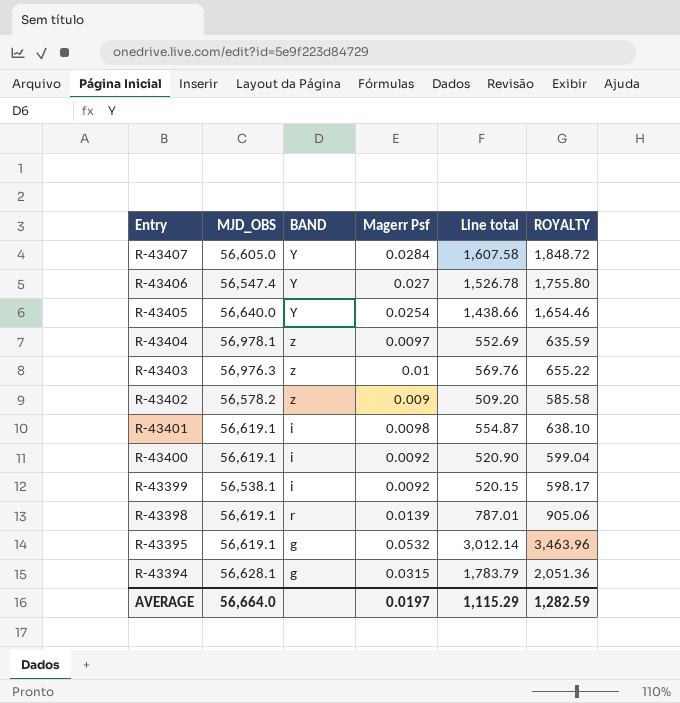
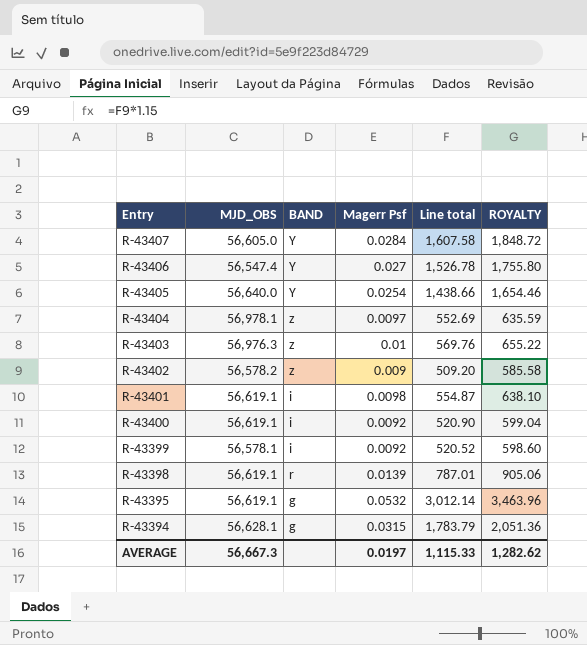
R-43399 | MJD_OBS: 56,538.1 -> 56,578.1
R-43399 | Line total: 520.15 -> 520.52
R-43399 | ROYALTY: 598.17 -> 598.60
AVERAGE | MJD_OBS: 56,664.0 -> 56,667.3
AVERAGE | Line total: 1,115.29 -> 1,115.33
AVERAGE | ROYALTY: 1,282.59 -> 1,282.62

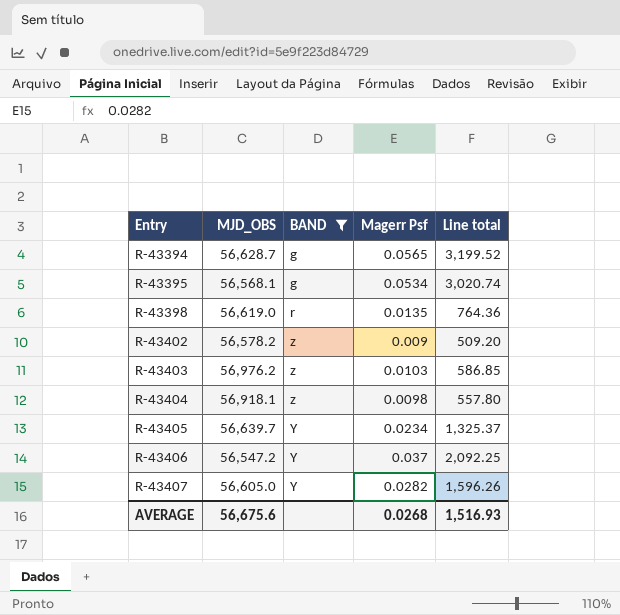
filter: none -> BAND != i
row order: Entry descending -> Entry ascending
column ROYALTY | formula: [Line total] * 1.15 -> none
R-43394 | MJD_OBS: 56,628.1 -> 56,628.7
R-43394 | Magerr Psf: 0.0315 -> 0.0565
R-43394 | Line total: 1,783.79 -> 3,199.52
R-43395 | MJD_OBS: 56,619.1 -> 56,568.1
R-43395 | Magerr Psf: 0.0532 -> 0.0534
R-43395 | Line total: 3,012.14 -> 3,020.74
R-43398 | MJD_OBS: 56,619.1 -> 56,619.0
R-43398 | Magerr Psf: 0.0139 -> 0.0135
R-43398 | Line total: 787.01 -> 764.36
R-43403 | MJD_OBS: 56,976.3 -> 56,976.2
R-43403 | Magerr Psf: 0.01 -> 0.0103
R-43403 | Line total: 569.76 -> 586.85
R-43404 | MJD_OBS: 56,978.1 -> 56,918.1
R-43404 | Magerr Psf: 0.0097 -> 0.0098
R-43404 | Line total: 552.69 -> 557.80
R-43405 | MJD_OBS: 56,640.0 -> 56,639.7
R-43405 | Magerr Psf: 0.0254 -> 0.0234
R-43405 | Line total: 1,438.66 -> 1,325.37
R-43406 | MJD_OBS: 56,547.4 -> 56,547.2
R-43406 | Magerr Psf: 0.027 -> 0.037
R-43406 | Line total: 1,526.78 -> 2,092.25
R-43407 | Magerr Psf: 0.0284 -> 0.0282
R-43407 | Line total: 1,607.58 -> 1,596.26
AVERAGE | MJD_OBS: 56,667.3 -> 56,675.6
AVERAGE | Magerr Psf: 0.0197 -> 0.0268
AVERAGE | Line total: 1,115.33 -> 1,516.93

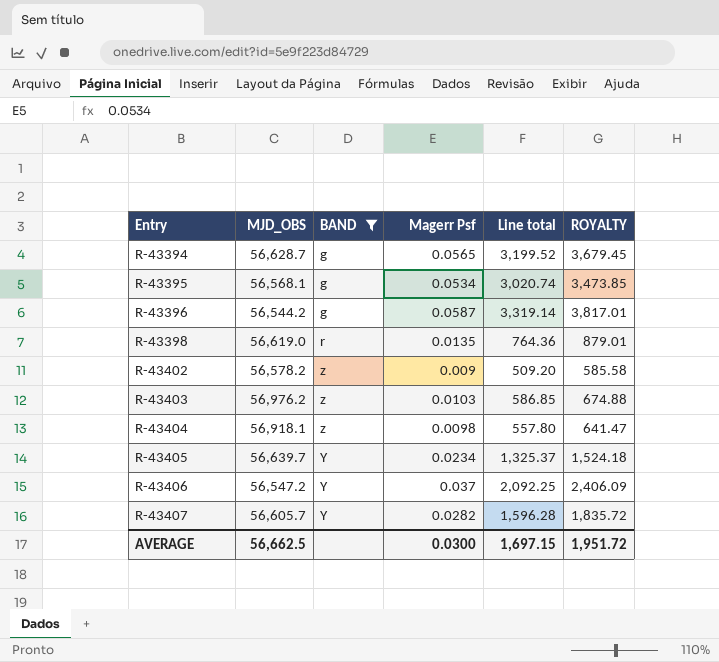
column ROYALTY | formula: none -> [Line total] * 1.15
row R-43396: none -> 56,544.2 | g | 0.0587 | 3,319.14 | 3,817.01
R-43407 | MJD_OBS: 56,605.0 -> 56,605.7
R-43407 | Line total: 1,596.26 -> 1,596.28
AVERAGE | MJD_OBS: 56,675.6 -> 56,662.5
AVERAGE | Magerr Psf: 0.0268 -> 0.0300
AVERAGE | Line total: 1,516.93 -> 1,697.15

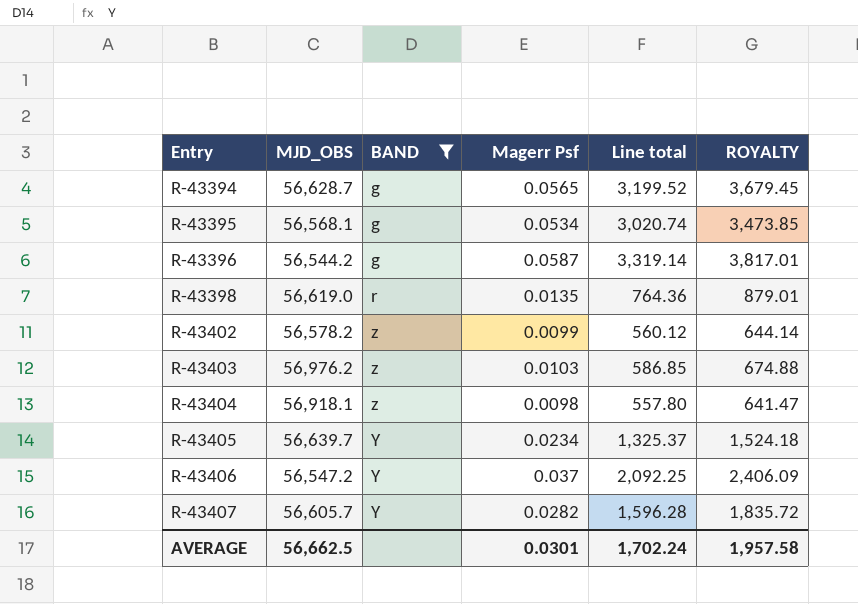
R-43402 | Magerr Psf: 0.009 -> 0.0099
R-43402 | Line total: 509.20 -> 560.12
R-43402 | ROYALTY: 585.58 -> 644.14
AVERAGE | Magerr Psf: 0.0300 -> 0.0301
AVERAGE | Line total: 1,697.15 -> 1,702.24
AVERAGE | ROYALTY: 1,951.72 -> 1,957.58

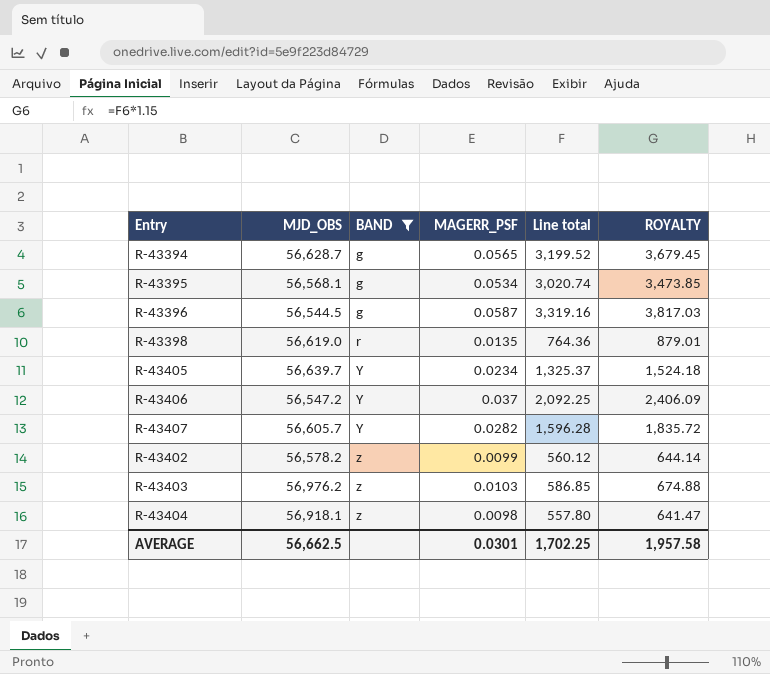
row order: Entry ascending -> BAND ascending
column name: Magerr Psf -> MAGERR_PSF
R-43396 | MJD_OBS: 56,544.2 -> 56,544.5
R-43396 | Line total: 3,319.14 -> 3,319.16
R-43396 | ROYALTY: 3,817.01 -> 3,817.03
AVERAGE | Line total: 1,702.24 -> 1,702.25

